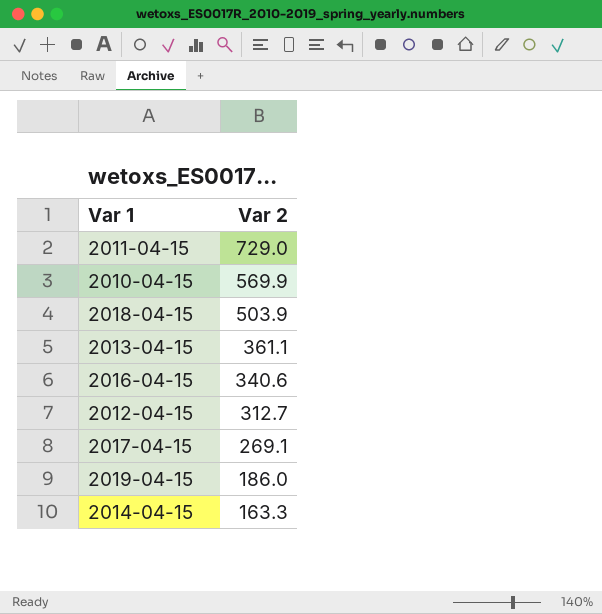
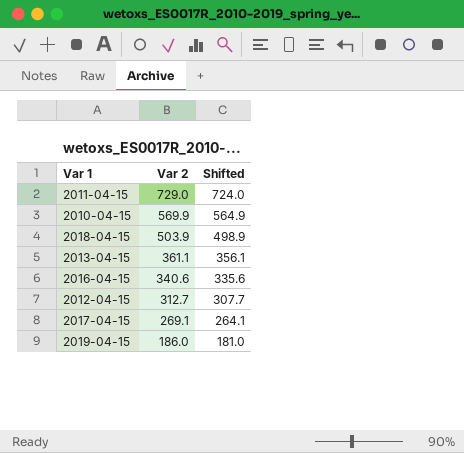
column Shifted | formula: none -> [Var 2] - 5
row 2014-04-15: 163.3 -> none

